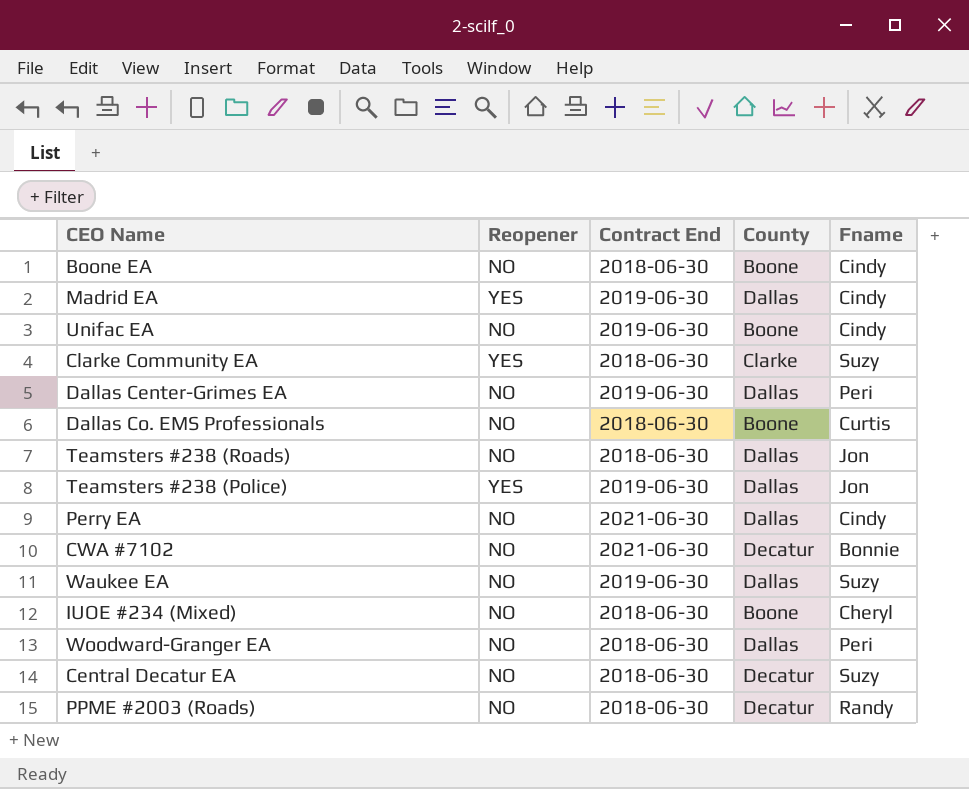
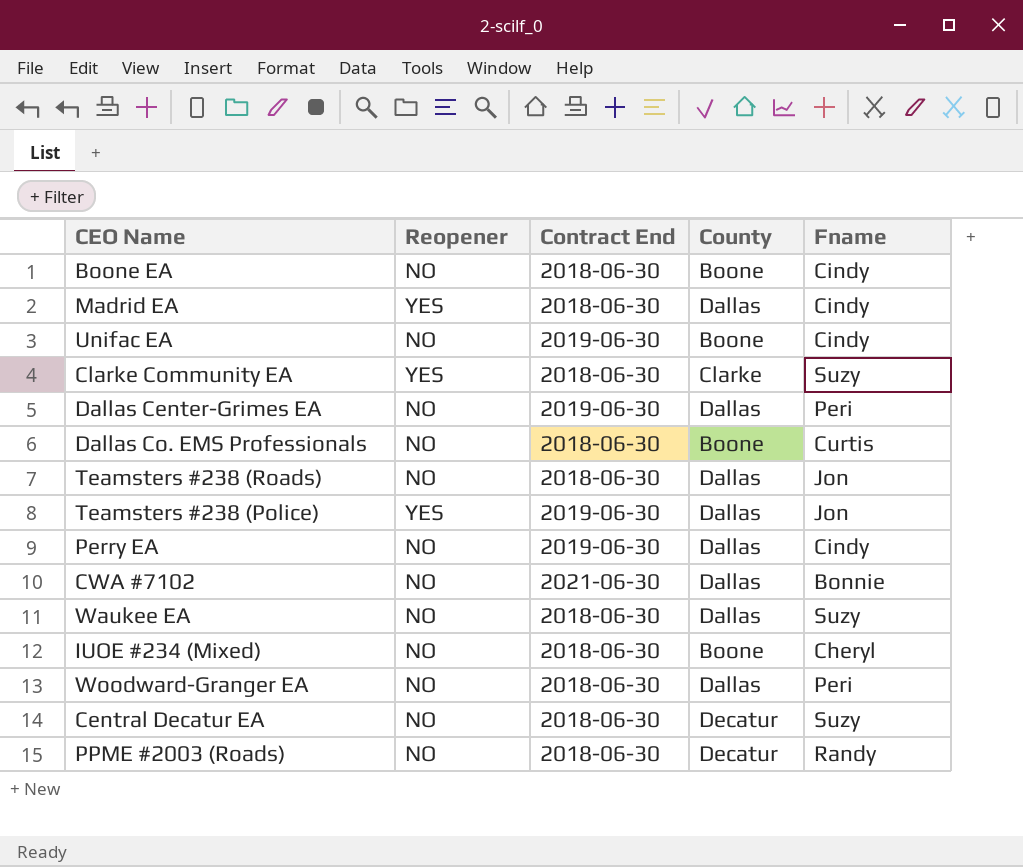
Madrid EA | Contract End: 2019-06-30 -> 2018-06-30
Perry EA | Contract End: 2021-06-30 -> 2019-06-30
CWA #7102 | County: Decatur -> Dallas
Waukee EA | Contract End: 2019-06-30 -> 2018-06-30

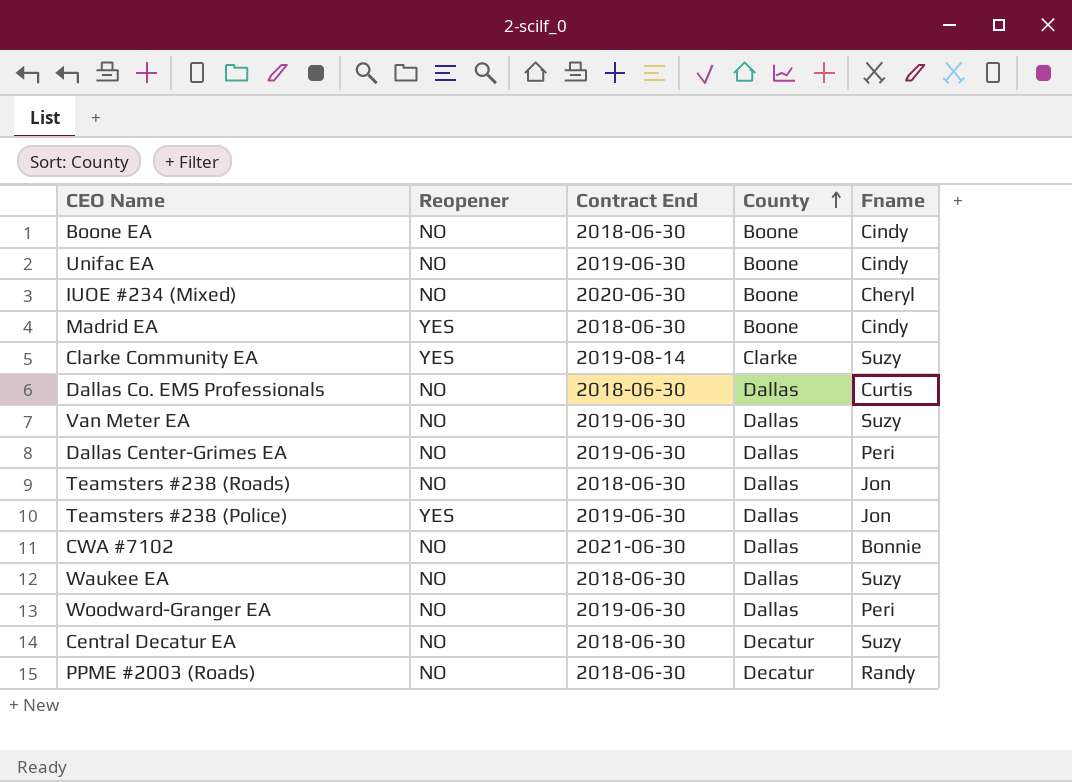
row order: none -> County ascending
row Perry EA: NO | 2019-06-30 | Dallas | Cindy -> none
IUOE #234 (Mixed) | Contract End: 2018-06-30 -> 2020-06-30
Madrid EA | County: Dallas -> Boone
Clarke Community EA | Contract End: 2018-06-30 -> 2019-08-14
Dallas Co. EMS Professionals | County: Boone -> Dallas
row Van Meter EA: none -> NO | 2019-06-30 | Dallas | Suzy
Woodward-Granger EA | Contract End: 2018-06-30 -> 2019-06-30

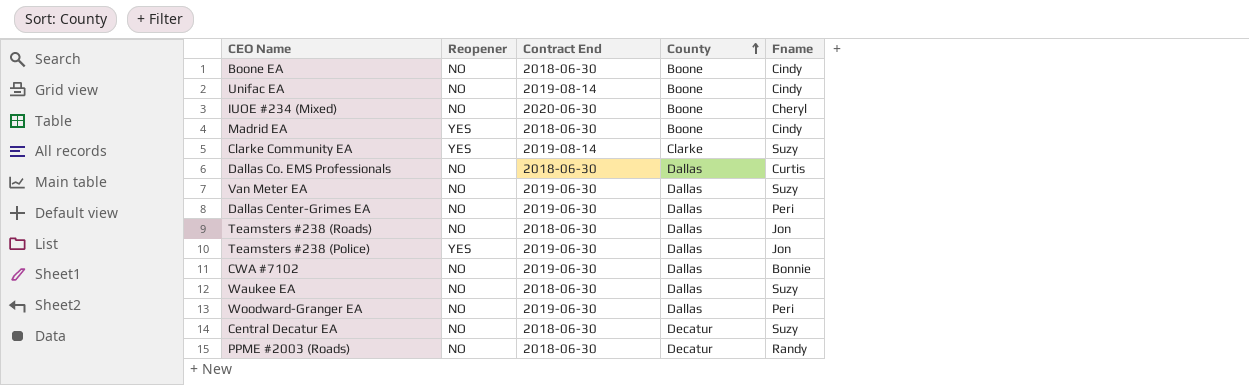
Unifac EA | Contract End: 2019-06-30 -> 2019-08-14
CWA #7102 | Contract End: 2021-06-30 -> 2019-06-30

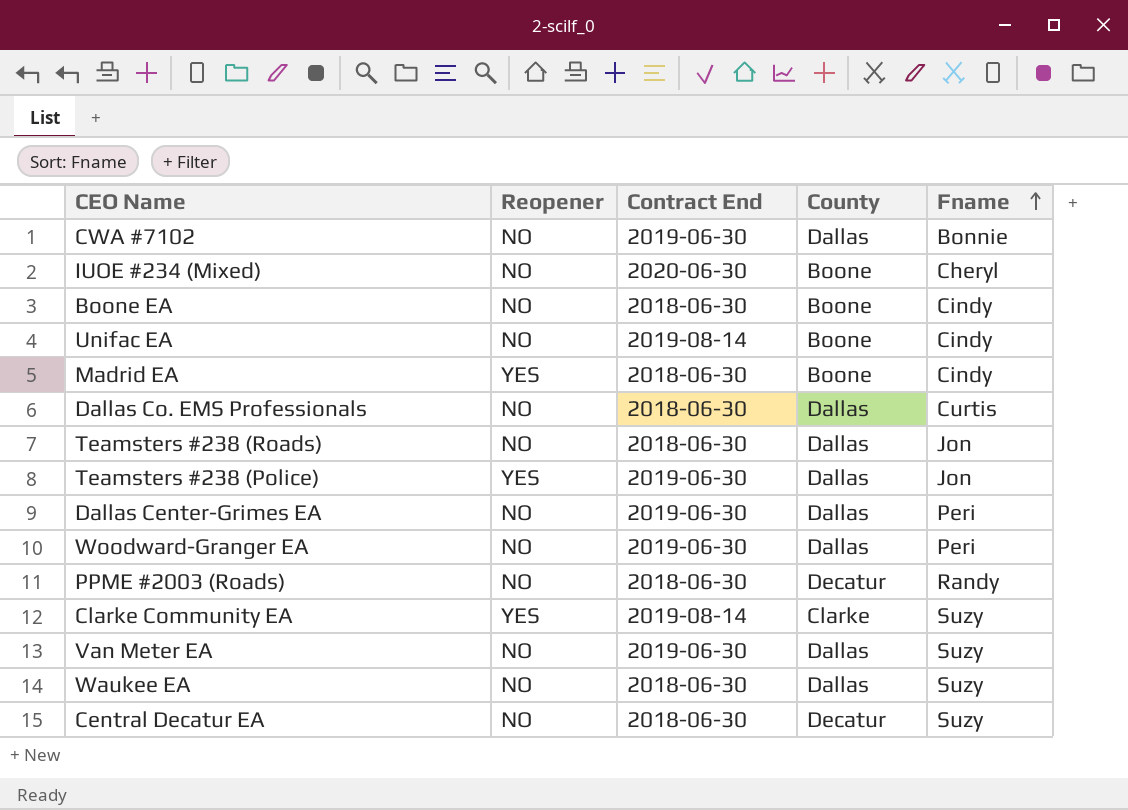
row order: County ascending -> Fname ascending

